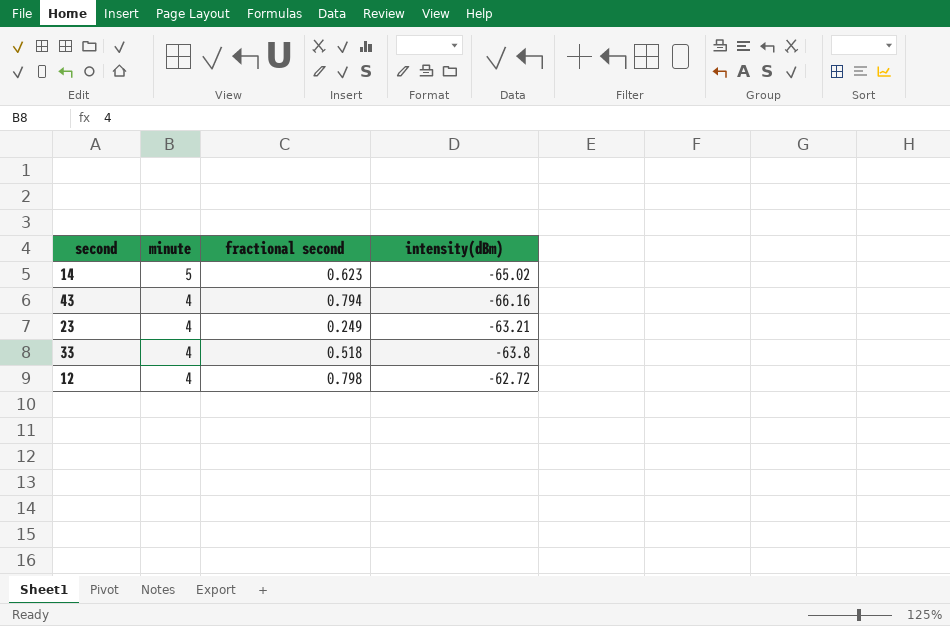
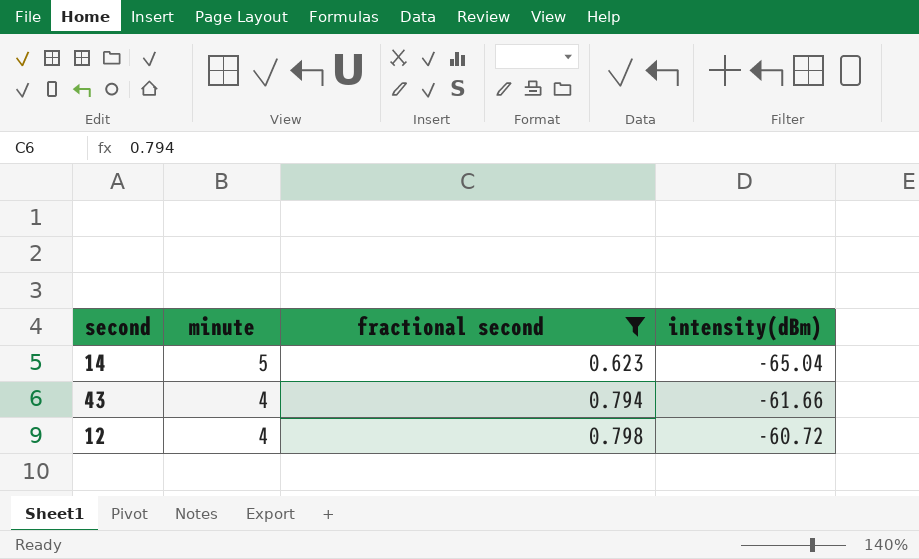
filter: none -> fractional second >= 0.623
14 | intensity(dBm): -65.02 -> -65.04
43 | intensity(dBm): -66.16 -> -61.66
12 | intensity(dBm): -62.72 -> -60.72

